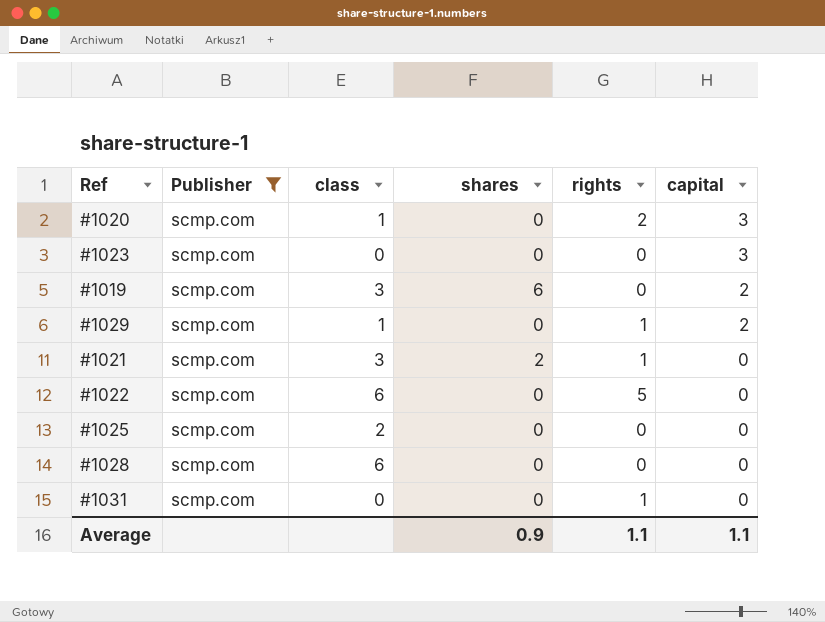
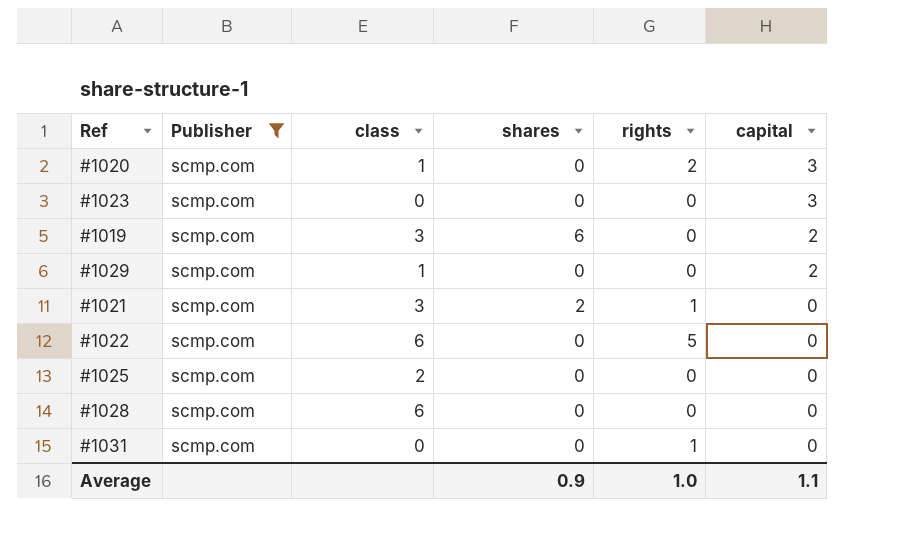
#1029 | rights: 1 -> 0
Average | rights: 1.1 -> 1.0

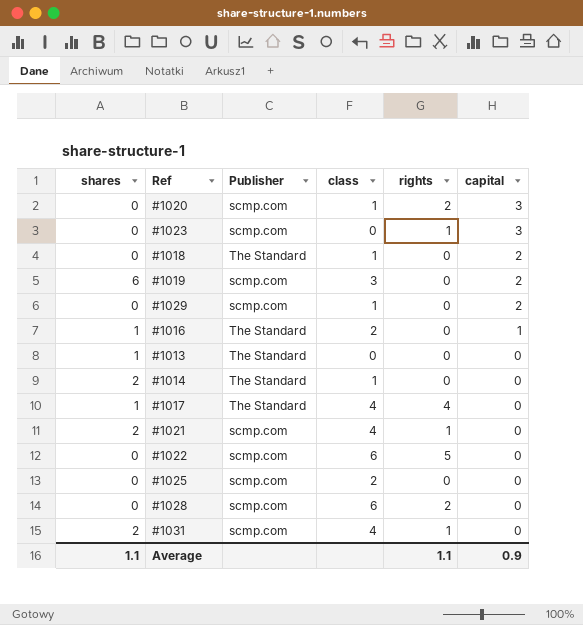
filter: Publisher = scmp.com -> none
column shares | position: 4 -> 1
#1023 | rights: 0 -> 1
#1021 | class: 3 -> 4
#1028 | rights: 0 -> 2
#1031 | shares: 0 -> 2
#1031 | class: 0 -> 4
Average | shares: 0.9 -> 1.1
Average | rights: 1.0 -> 1.1
Average | capital: 1.1 -> 0.9

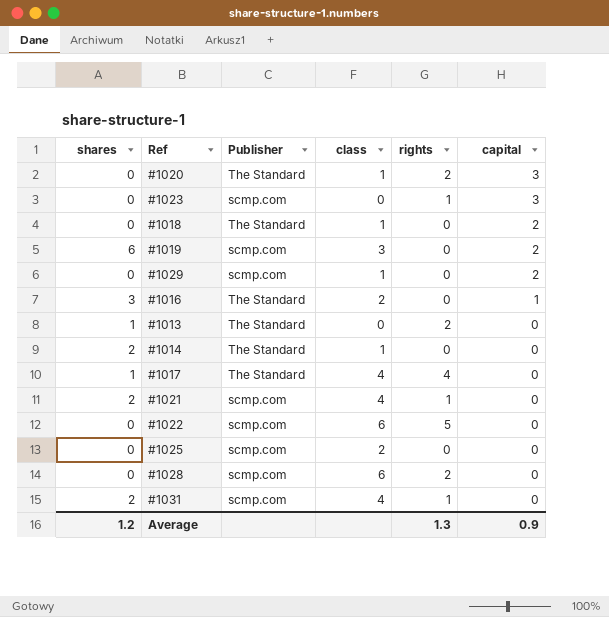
#1020 | Publisher: scmp.com -> The Standard
#1016 | shares: 1 -> 3
#1013 | rights: 0 -> 2
Average | shares: 1.1 -> 1.2
Average | rights: 1.1 -> 1.3

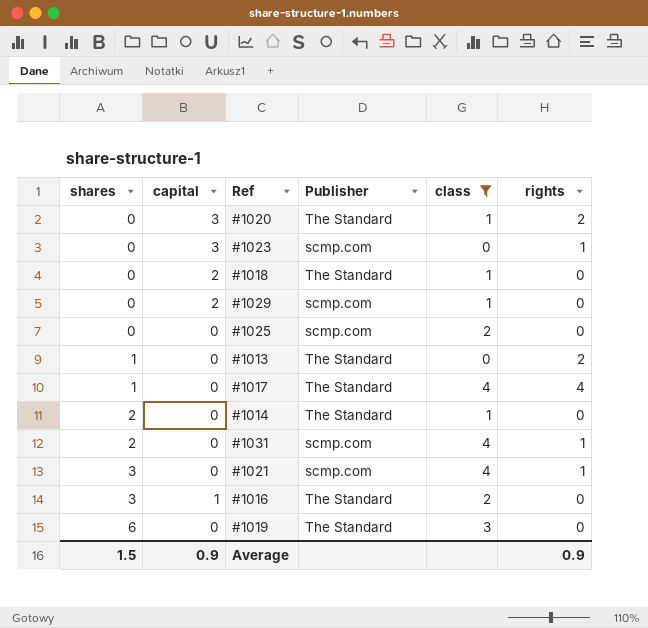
filter: none -> class != 6
row order: capital descending -> shares ascending
column capital | position: 6 -> 2
#1021 | shares: 2 -> 3
#1019 | capital: 2 -> 0
#1019 | Publisher: scmp.com -> The Standard
Average | shares: 1.2 -> 1.5
Average | rights: 1.3 -> 0.9

